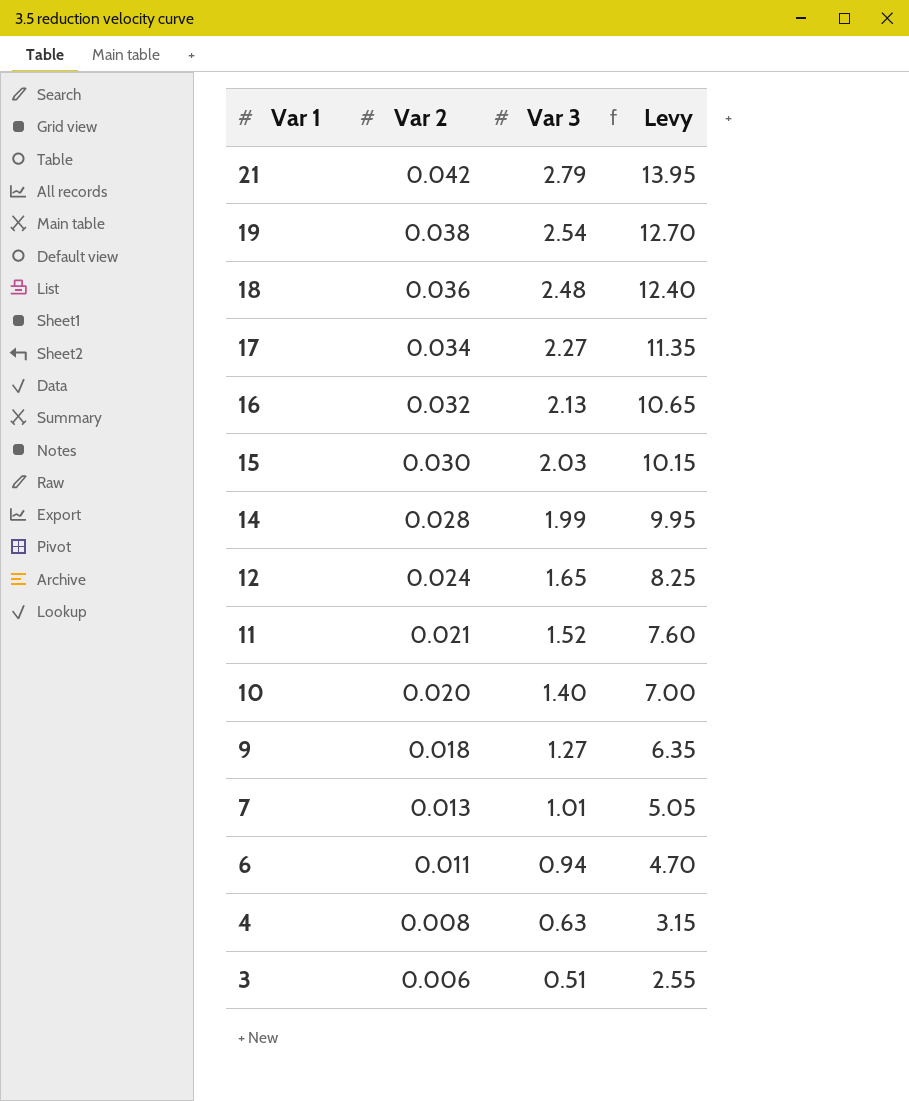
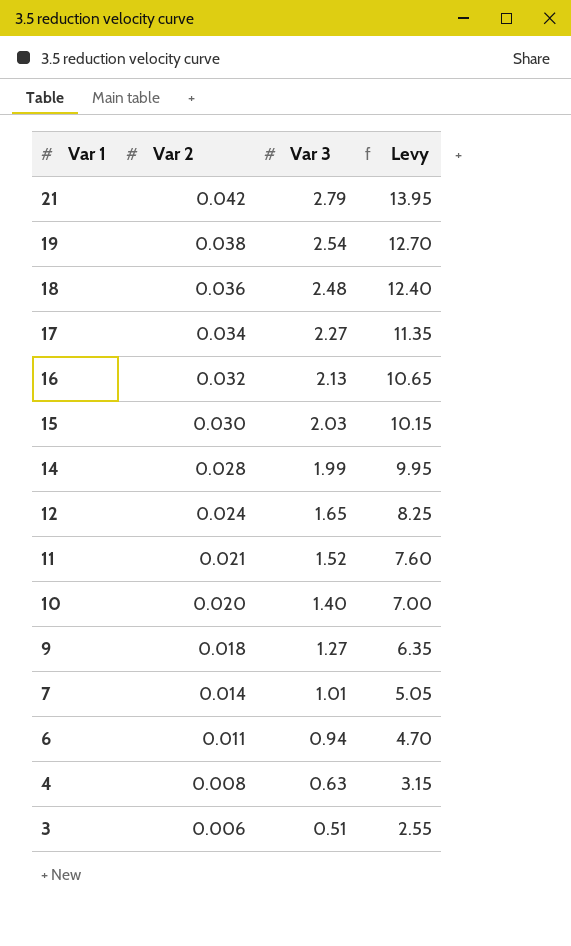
7 | Var 2: 0.013 -> 0.014

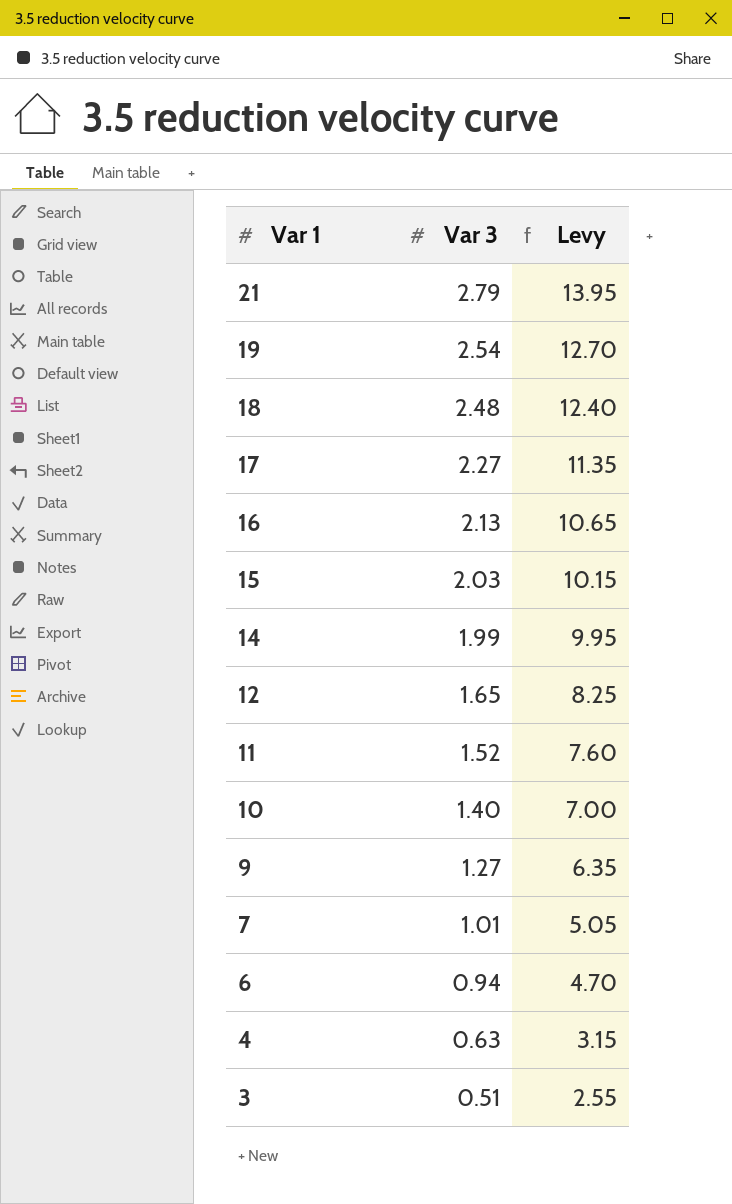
column Var 2 | position: 2 -> none

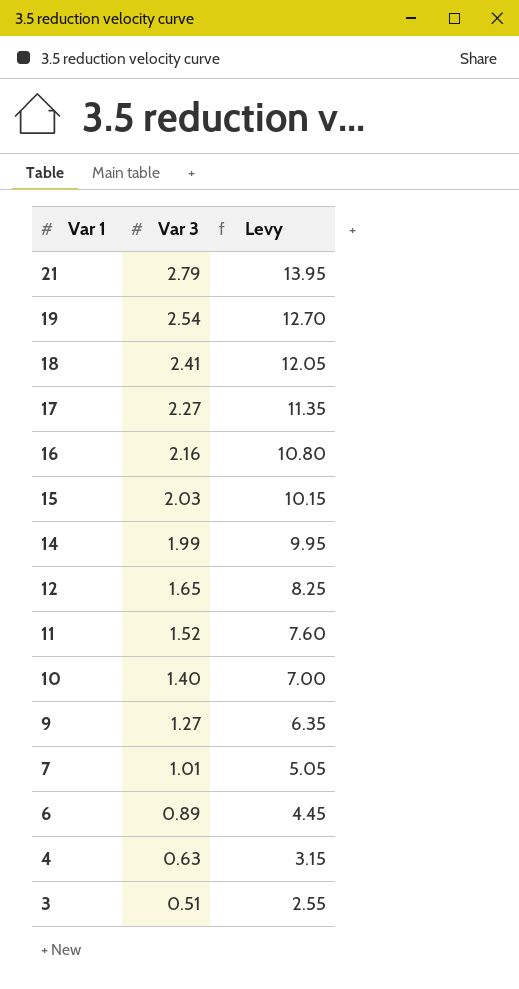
18 | Var 3: 2.48 -> 2.41
18 | Levy: 12.40 -> 12.05
16 | Var 3: 2.13 -> 2.16
16 | Levy: 10.65 -> 10.80
6 | Var 3: 0.94 -> 0.89
6 | Levy: 4.70 -> 4.45

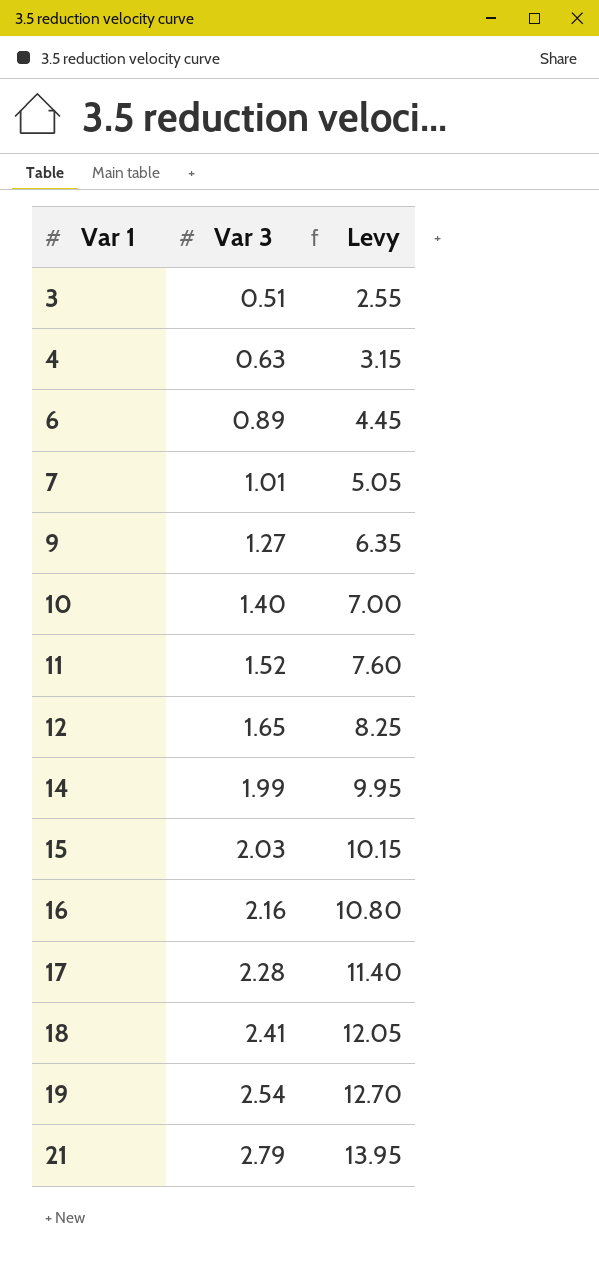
row order: Var 1 descending -> Var 1 ascending
17 | Var 3: 2.27 -> 2.28
17 | Levy: 11.35 -> 11.40

